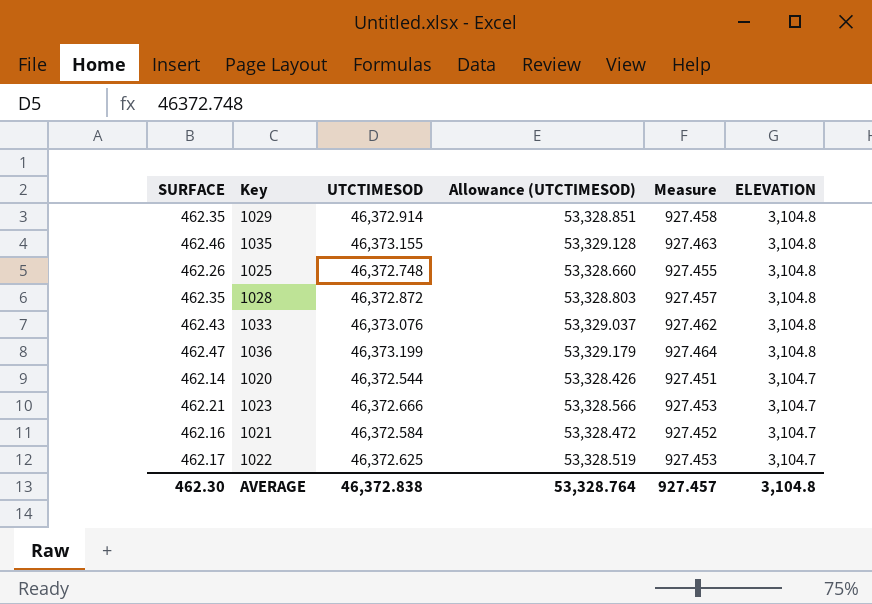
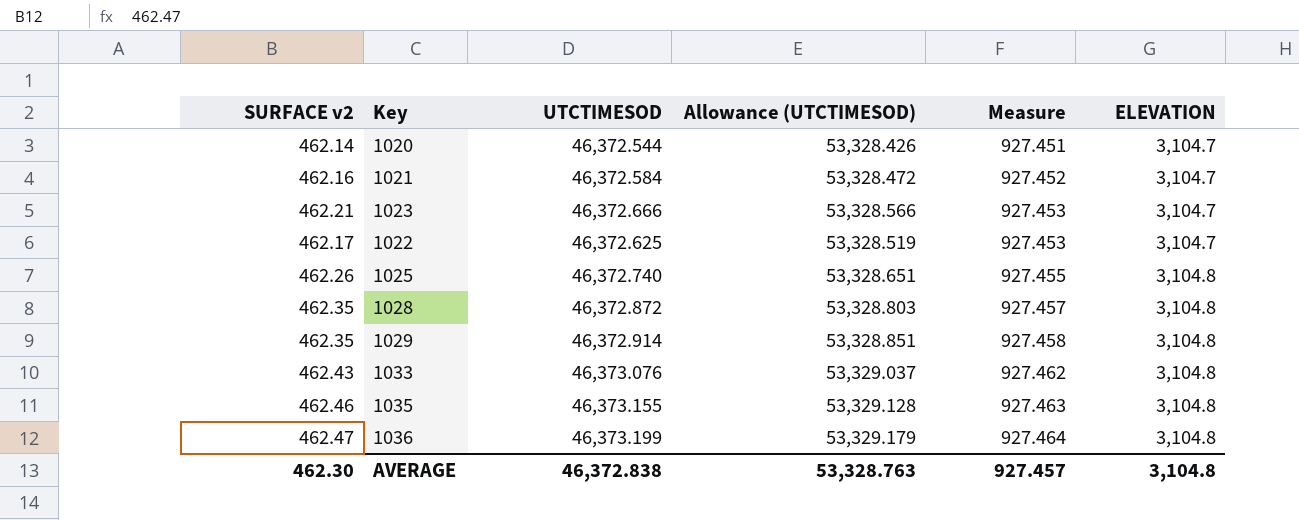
row order: ELEVATION descending -> Measure ascending
column name: SURFACE -> SURFACE v2
1025 | UTCTIMESOD: 46,372.748 -> 46,372.740
1025 | Allowance (UTCTIMESOD): 53,328.660 -> 53,328.651
AVERAGE | Allowance (UTCTIMESOD): 53,328.764 -> 53,328.763

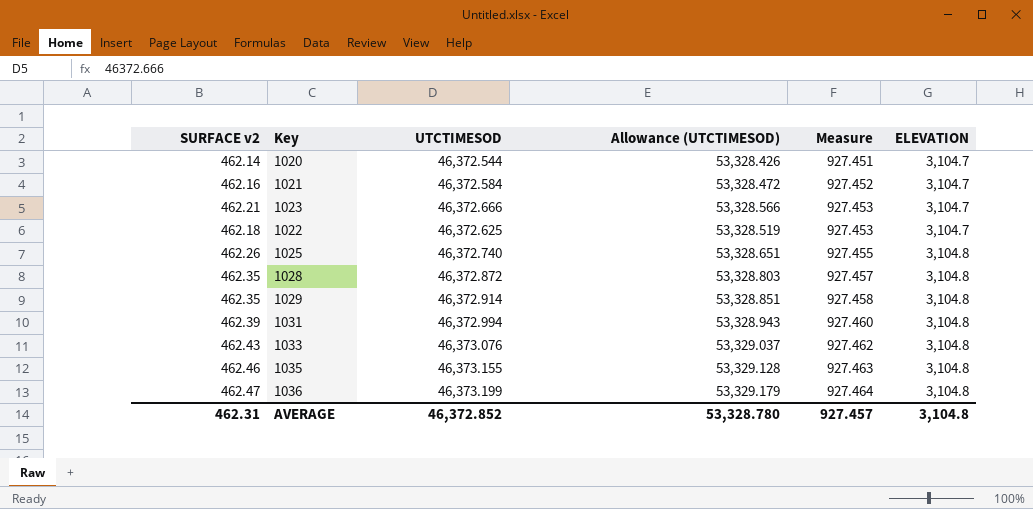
1022 | SURFACE v2: 462.17 -> 462.18
row 1031: none -> 462.39 | 46,372.994 | 53,328.943 | 927.460 | 3,104.8
AVERAGE | SURFACE v2: 462.30 -> 462.31
AVERAGE | UTCTIMESOD: 46,372.838 -> 46,372.852
AVERAGE | Allowance (UTCTIMESOD): 53,328.763 -> 53,328.780

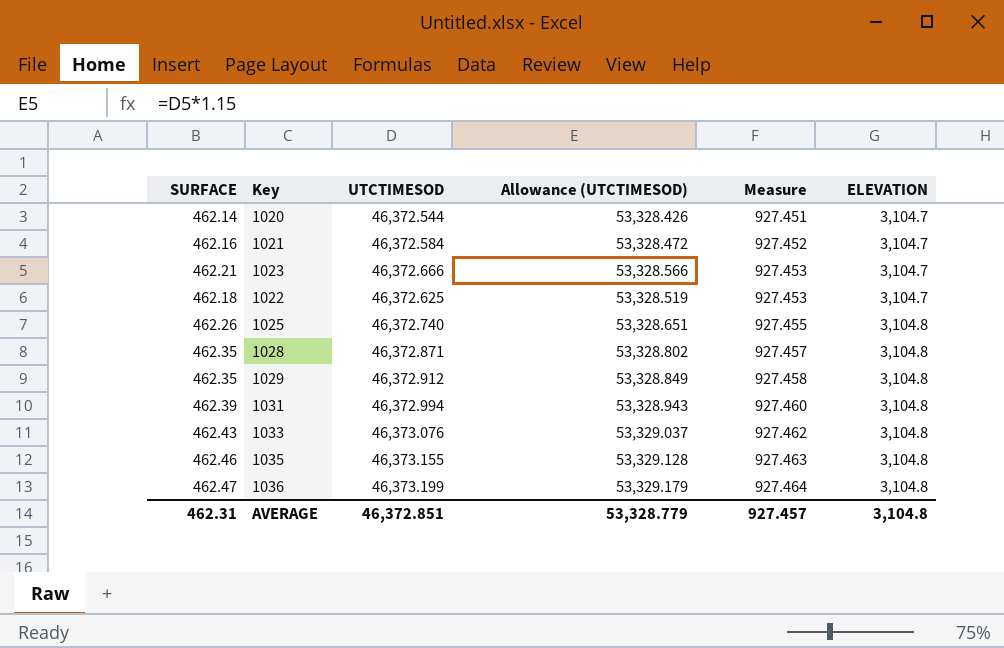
column name: SURFACE v2 -> SURFACE
1028 | UTCTIMESOD: 46,372.872 -> 46,372.871
1028 | Allowance (UTCTIMESOD): 53,328.803 -> 53,328.802
1029 | UTCTIMESOD: 46,372.914 -> 46,372.912
1029 | Allowance (UTCTIMESOD): 53,328.851 -> 53,328.849
AVERAGE | UTCTIMESOD: 46,372.852 -> 46,372.851
AVERAGE | Allowance (UTCTIMESOD): 53,328.780 -> 53,328.779

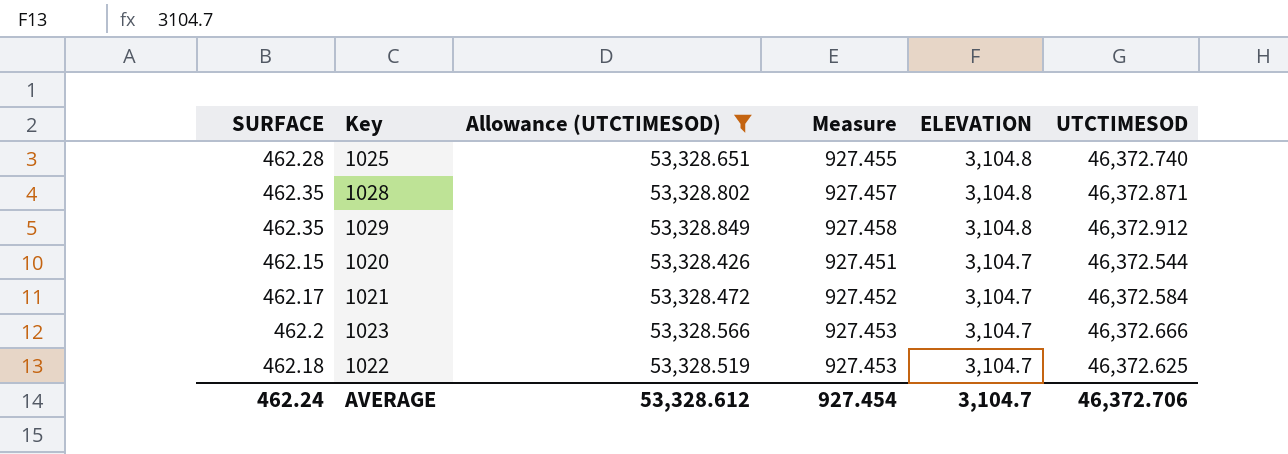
filter: none -> Allowance (UTCTIMESOD) <= 53,328.849
row order: Measure ascending -> ELEVATION descending
column UTCTIMESOD | position: 3 -> 6
1025 | SURFACE: 462.26 -> 462.28
1020 | SURFACE: 462.14 -> 462.15
1021 | SURFACE: 462.16 -> 462.17
1023 | SURFACE: 462.21 -> 462.2
AVERAGE | SURFACE: 462.31 -> 462.24
AVERAGE | Allowance (UTCTIMESOD): 53,328.779 -> 53,328.612
AVERAGE | Measure: 927.457 -> 927.454
AVERAGE | ELEVATION: 3,104.8 -> 3,104.7
AVERAGE | UTCTIMESOD: 46,372.851 -> 46,372.706

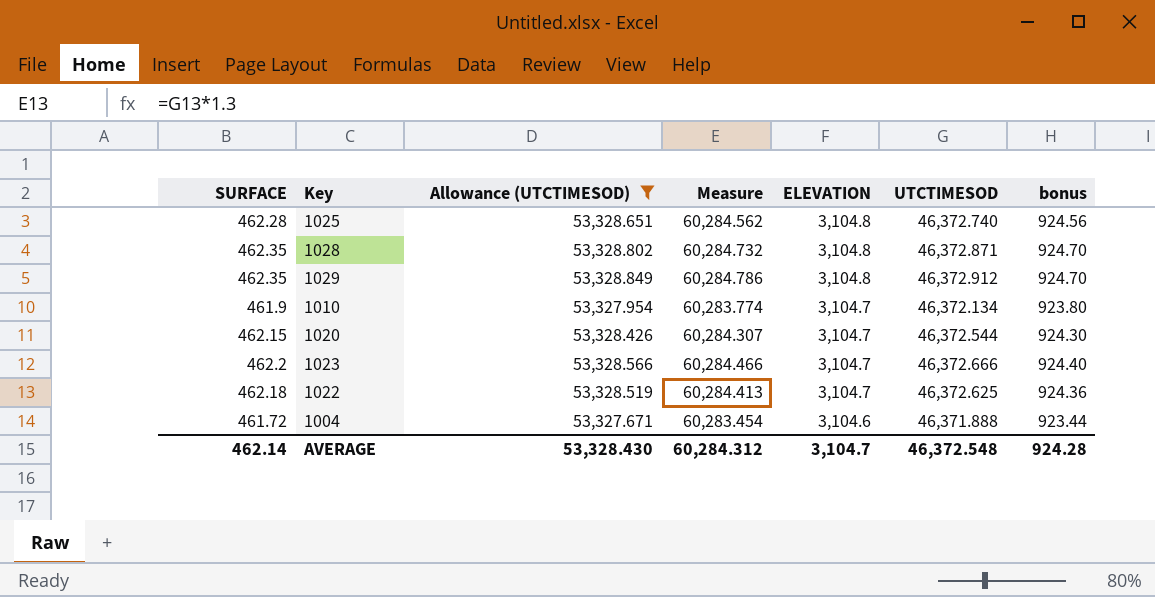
column Measure | formula: [UTCTIMESOD] * 0.02 -> [UTCTIMESOD] * 1.3
column bonus | formula: none -> [SURFACE] * 2
row 1021: 462.17 | 53,328.472 | 927.452 | 3,104.7 | 46,372.584 -> none
row 1010: none -> 461.9 | 53,327.954 | 60,283.774 | 3,104.7 | 46,372.134 | 923.80
row 1004: none -> 461.72 | 53,327.671 | 60,283.454 | 3,104.6 | 46,371.888 | 923.44
AVERAGE | SURFACE: 462.24 -> 462.14
AVERAGE | Allowance (UTCTIMESOD): 53,328.612 -> 53,328.430
AVERAGE | Measure: 927.454 -> 60,284.312
AVERAGE | UTCTIMESOD: 46,372.706 -> 46,372.548

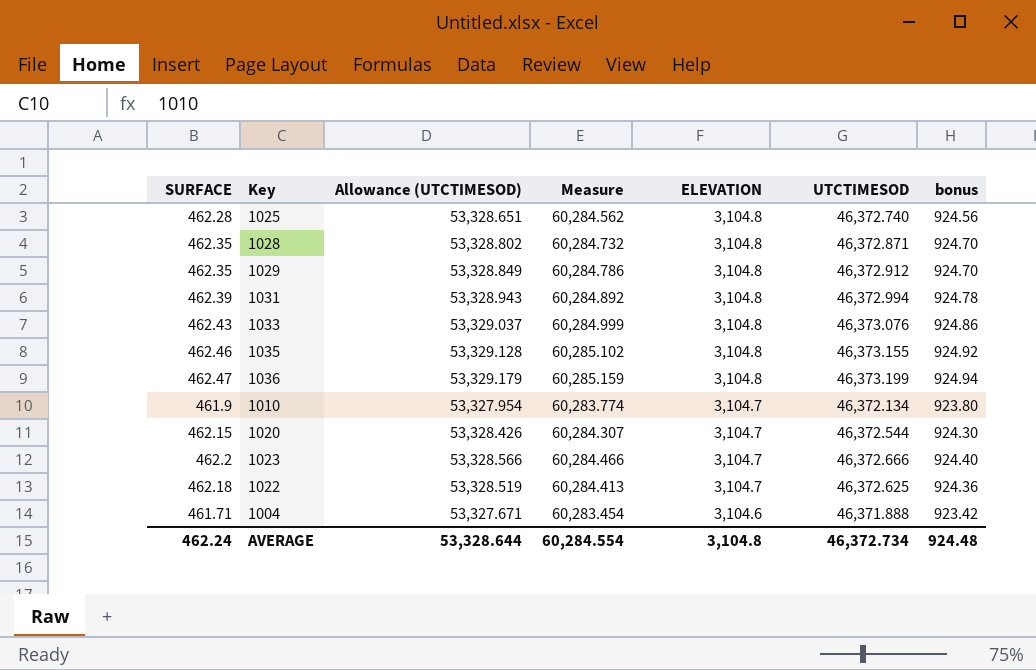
filter: Allowance (UTCTIMESOD) <= 53,328.849 -> none
1004 | SURFACE: 461.72 -> 461.71
1004 | bonus: 923.44 -> 923.42
AVERAGE | SURFACE: 462.14 -> 462.24
AVERAGE | Allowance (UTCTIMESOD): 53,328.430 -> 53,328.644
AVERAGE | Measure: 60,284.312 -> 60,284.554
AVERAGE | ELEVATION: 3,104.7 -> 3,104.8
AVERAGE | UTCTIMESOD: 46,372.548 -> 46,372.734
AVERAGE | bonus: 924.28 -> 924.48

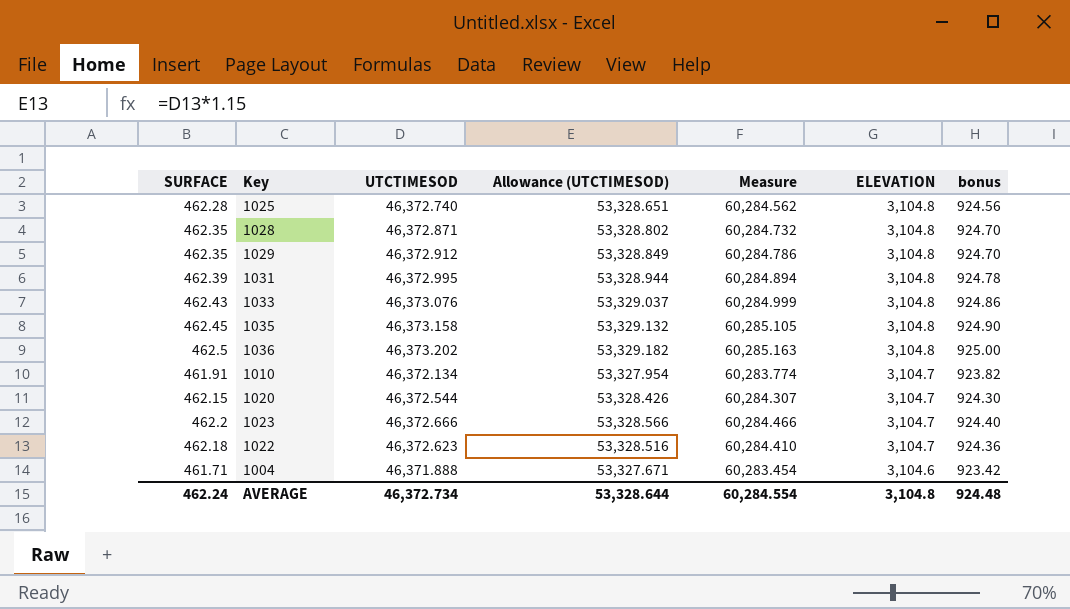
column UTCTIMESOD | position: 6 -> 3
1031 | UTCTIMESOD: 46,372.994 -> 46,372.995
1031 | Allowance (UTCTIMESOD): 53,328.943 -> 53,328.944
1031 | Measure: 60,284.892 -> 60,284.894
1035 | SURFACE: 462.46 -> 462.45
1035 | UTCTIMESOD: 46,373.155 -> 46,373.158
1035 | Allowance (UTCTIMESOD): 53,329.128 -> 53,329.132
1035 | Measure: 60,285.102 -> 60,285.105
1035 | bonus: 924.92 -> 924.90
1036 | SURFACE: 462.47 -> 462.5
1036 | UTCTIMESOD: 46,373.199 -> 46,373.202
1036 | Allowance (UTCTIMESOD): 53,329.179 -> 53,329.182
1036 | Measure: 60,285.159 -> 60,285.163
1036 | bonus: 924.94 -> 925.00
1010 | SURFACE: 461.9 -> 461.91
1010 | bonus: 923.80 -> 923.82
1022 | UTCTIMESOD: 46,372.625 -> 46,372.623
1022 | Allowance (UTCTIMESOD): 53,328.519 -> 53,328.516
1022 | Measure: 60,284.413 -> 60,284.410

